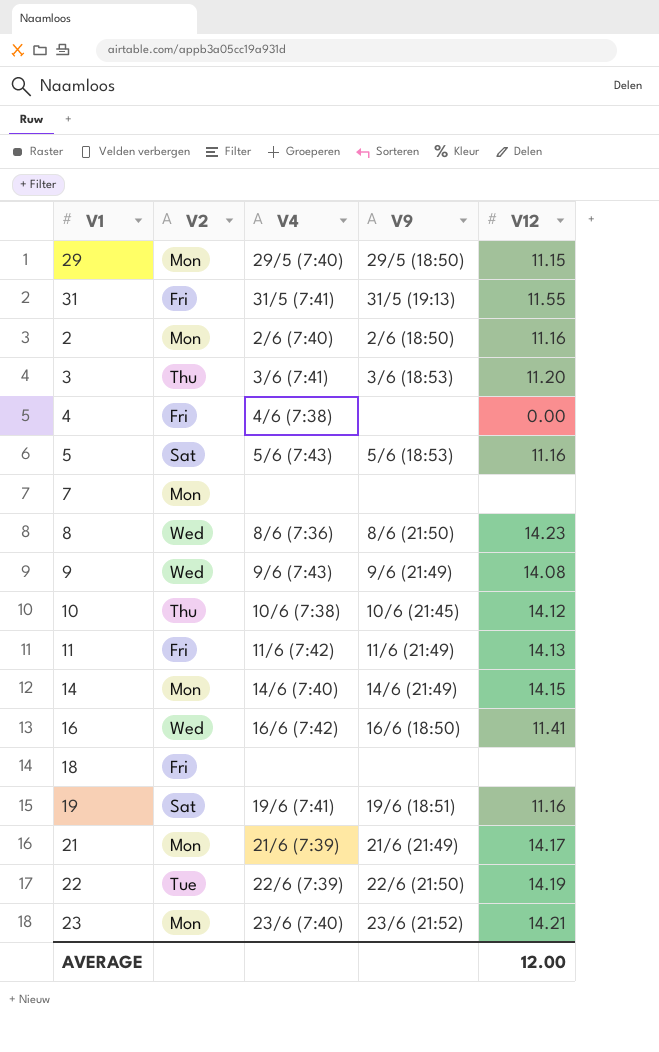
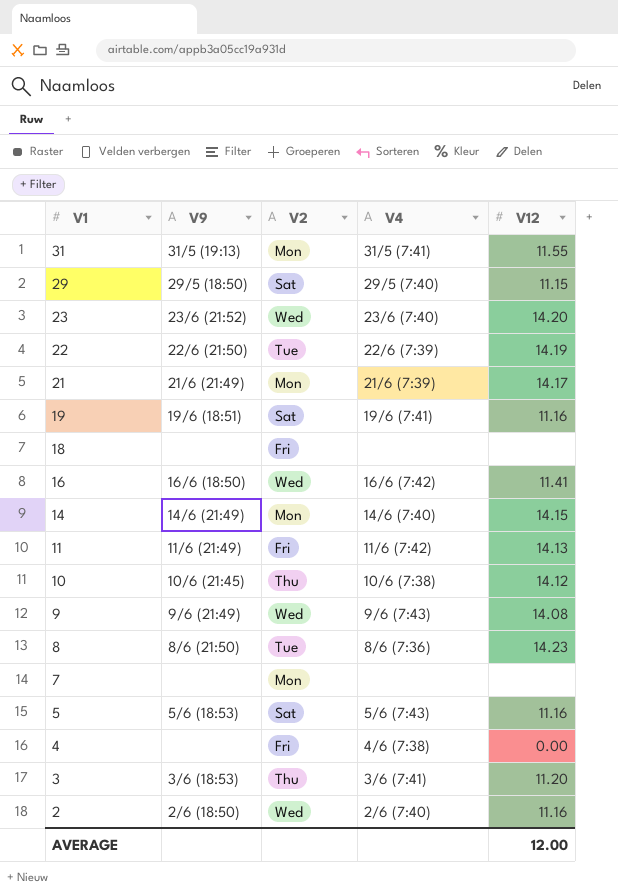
row order: none -> V1 descending
column V9 | position: 4 -> 2
31 | V2: Fri -> Mon
29 | V2: Mon -> Sat
23 | V2: Mon -> Wed
23 | V12: 14.21 -> 14.20
8 | V2: Wed -> Tue
2 | V2: Mon -> Wed

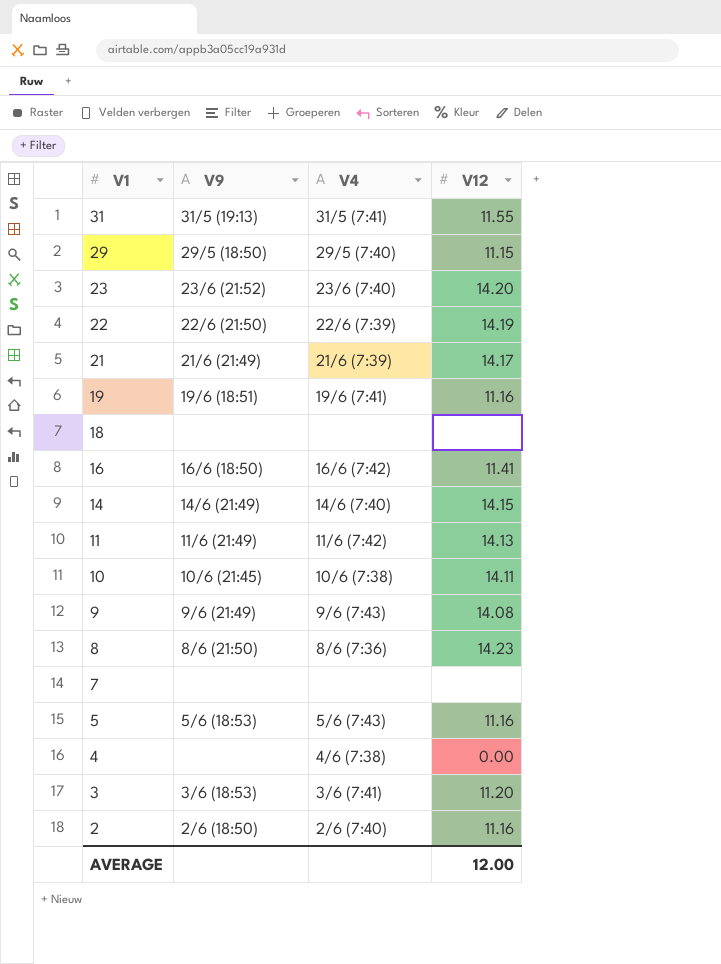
column V2 | position: 3 -> none
10 | V12: 14.12 -> 14.11

